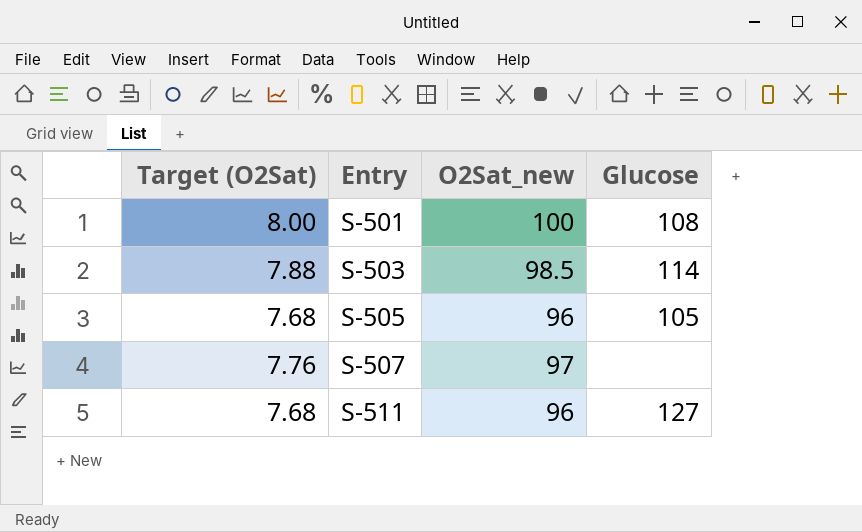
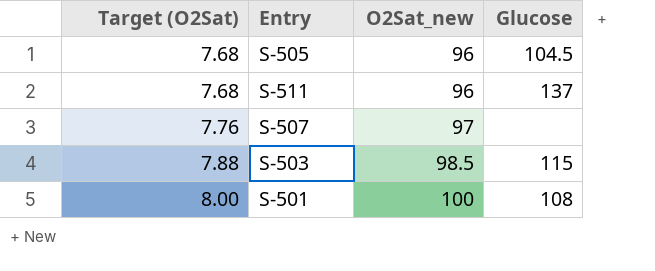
row order: Entry ascending -> Target (O2Sat) ascending
S-505 | Glucose: 105 -> 104.5
S-511 | Glucose: 127 -> 137
S-503 | Glucose: 114 -> 115

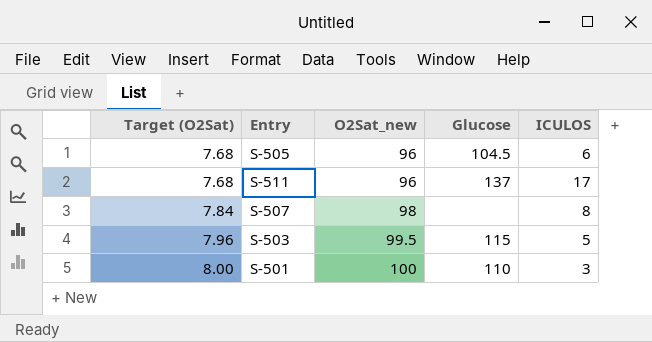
column ICULOS | position: none -> 5
S-507 | Target (O2Sat): 7.76 -> 7.84
S-507 | O2Sat_new: 97 -> 98
S-503 | Target (O2Sat): 7.88 -> 7.96
S-503 | O2Sat_new: 98.5 -> 99.5
S-501 | Glucose: 108 -> 110

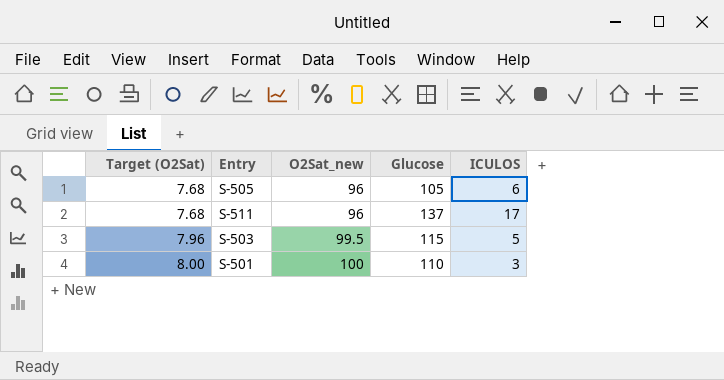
row S-507: 7.84 | 98 | none | 8 -> none
S-505 | Glucose: 104.5 -> 105

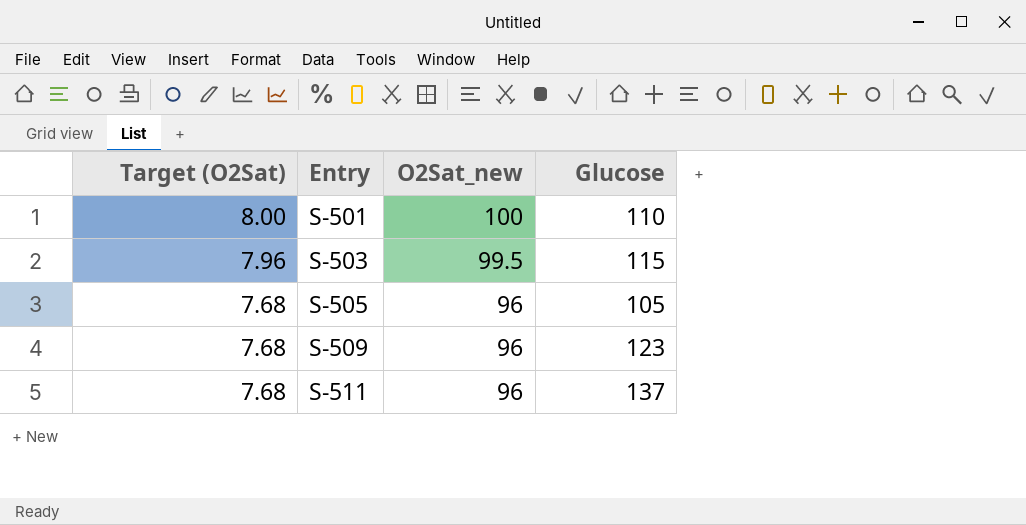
row order: Target (O2Sat) ascending -> Target (O2Sat) descending
column ICULOS | position: 5 -> none
row S-509: none -> 7.68 | 96 | 123

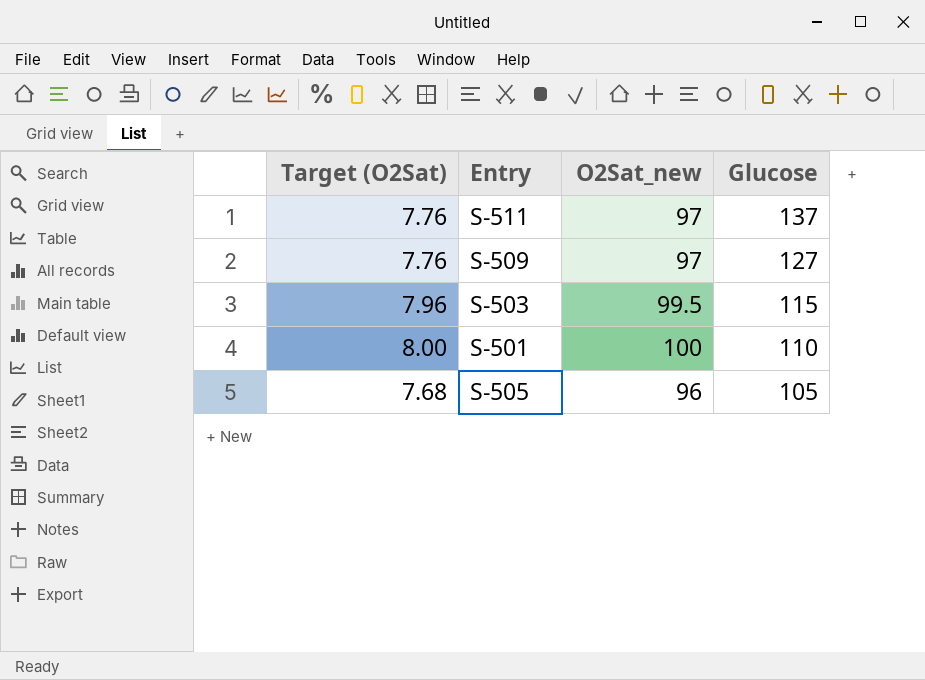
row order: Target (O2Sat) descending -> Glucose descending
S-511 | Target (O2Sat): 7.68 -> 7.76
S-511 | O2Sat_new: 96 -> 97
S-509 | Target (O2Sat): 7.68 -> 7.76
S-509 | O2Sat_new: 96 -> 97
S-509 | Glucose: 123 -> 127

